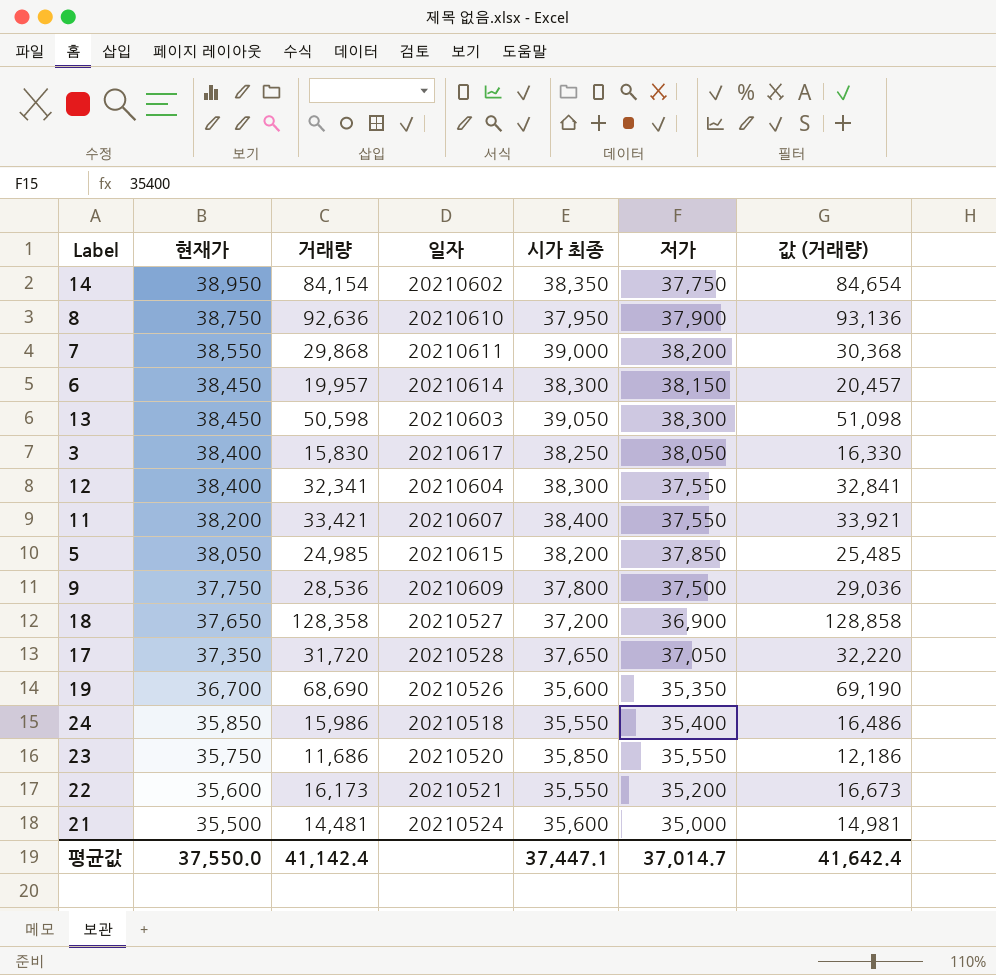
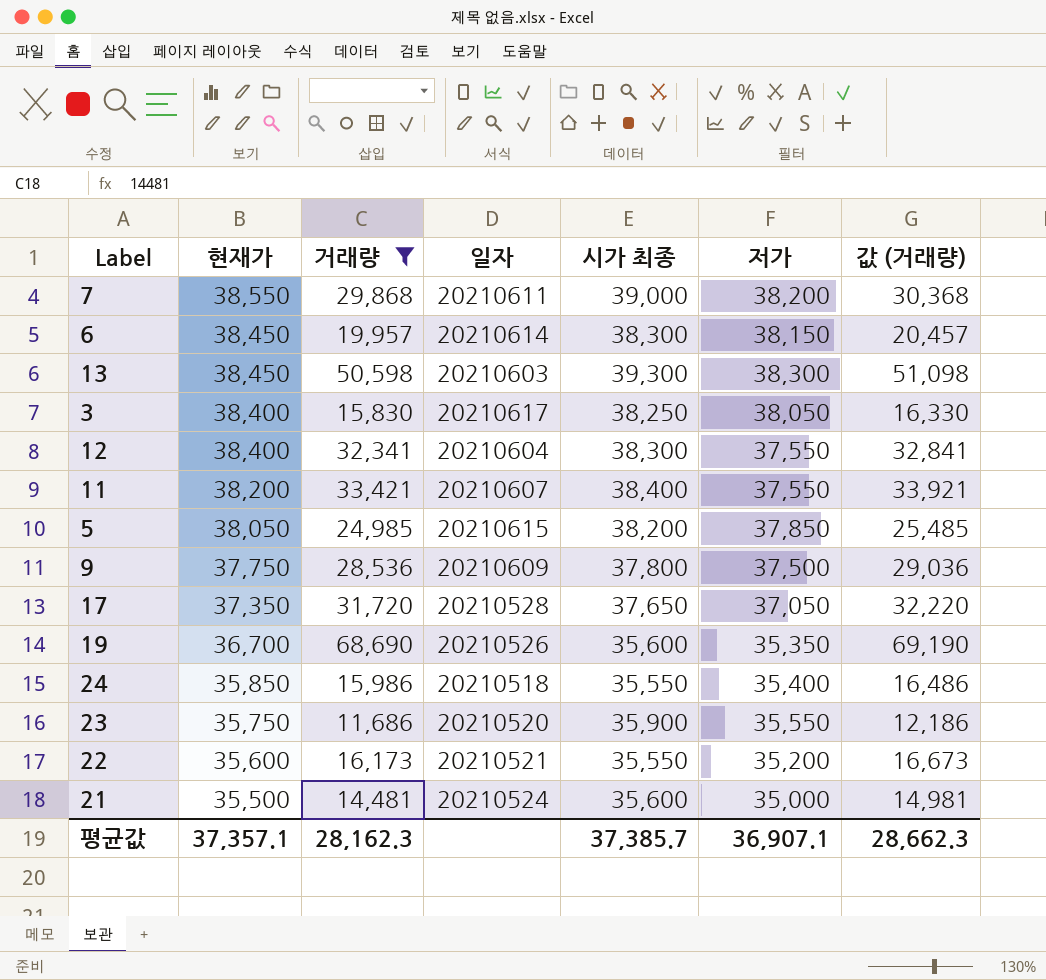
filter: none -> 거래량 <= 68,690
13 | 시가 최종: 39,050 -> 39,300
23 | 시가 최종: 35,850 -> 35,900
평균값 | 현재가: 37,550.0 -> 37,357.1
평균값 | 거래량: 41,142.4 -> 28,162.3
평균값 | 시가 최종: 37,447.1 -> 37,385.7
평균값 | 저가: 37,014.7 -> 36,907.1
평균값 | 값 (거래량): 41,642.4 -> 28,662.3

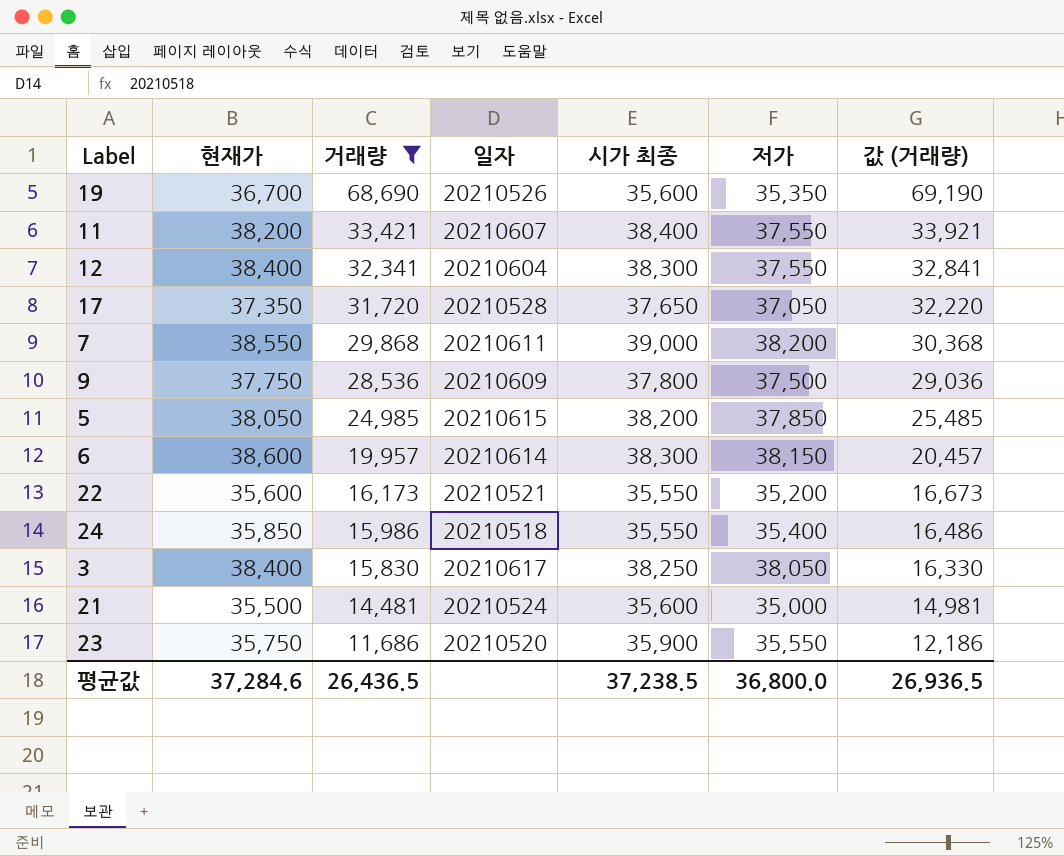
row order: 현재가 descending -> 거래량 descending
row 13: 38,450 | 50,598 | 20210603 | 39,300 | 38,300 | 51,098 -> none
6 | 현재가: 38,450 -> 38,600
평균값 | 현재가: 37,357.1 -> 37,284.6
평균값 | 거래량: 28,162.3 -> 26,436.5
평균값 | 시가 최종: 37,385.7 -> 37,238.5
평균값 | 저가: 36,907.1 -> 36,800.0
평균값 | 값 (거래량): 28,662.3 -> 26,936.5

